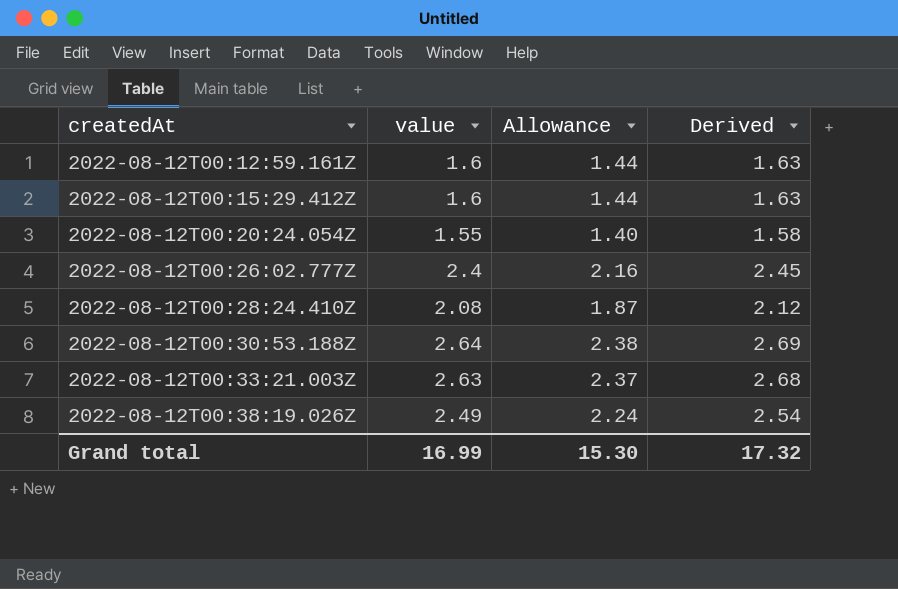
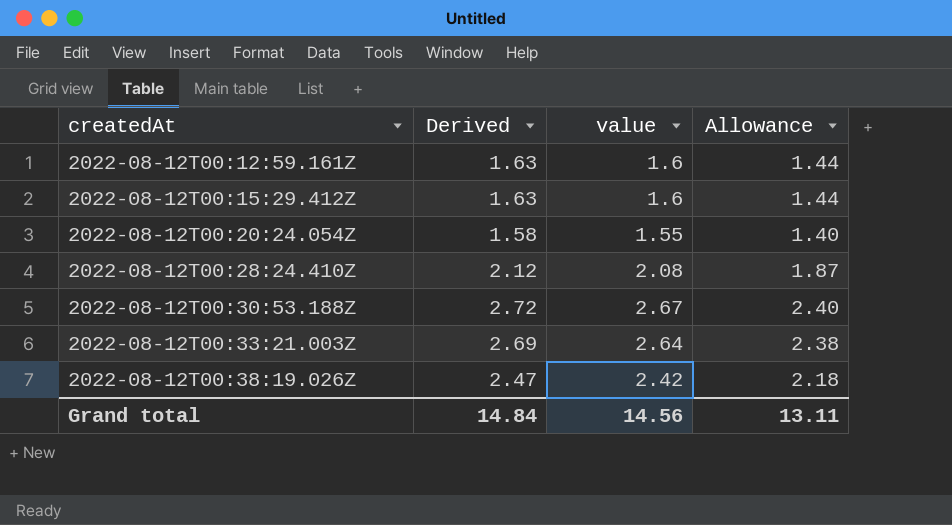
column Derived | position: 4 -> 2
row 2022-08-12T00:26:02.777Z: 2.4 | 2.16 | 2.45 -> none
2022-08-12T00:30:53.188Z | Derived: 2.69 -> 2.72
2022-08-12T00:30:53.188Z | value: 2.64 -> 2.67
2022-08-12T00:30:53.188Z | Allowance: 2.38 -> 2.40
2022-08-12T00:33:21.003Z | Derived: 2.68 -> 2.69
2022-08-12T00:33:21.003Z | value: 2.63 -> 2.64
2022-08-12T00:33:21.003Z | Allowance: 2.37 -> 2.38
2022-08-12T00:38:19.026Z | Derived: 2.54 -> 2.47
2022-08-12T00:38:19.026Z | value: 2.49 -> 2.42
2022-08-12T00:38:19.026Z | Allowance: 2.24 -> 2.18
Grand total | Derived: 17.32 -> 14.84
Grand total | value: 16.99 -> 14.56
Grand total | Allowance: 15.30 -> 13.11

